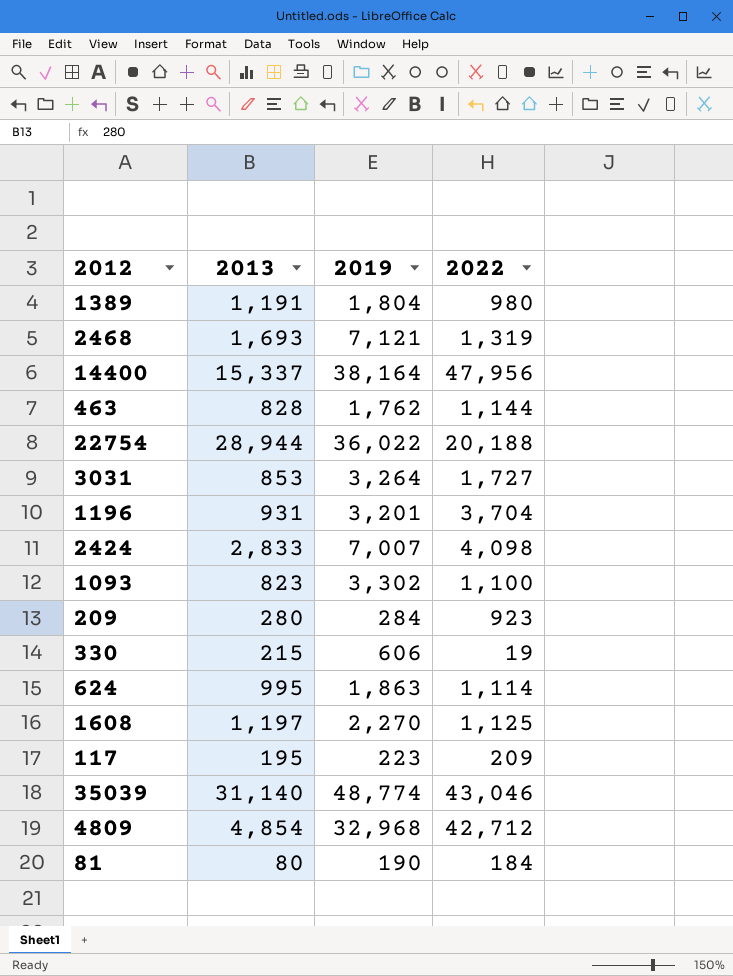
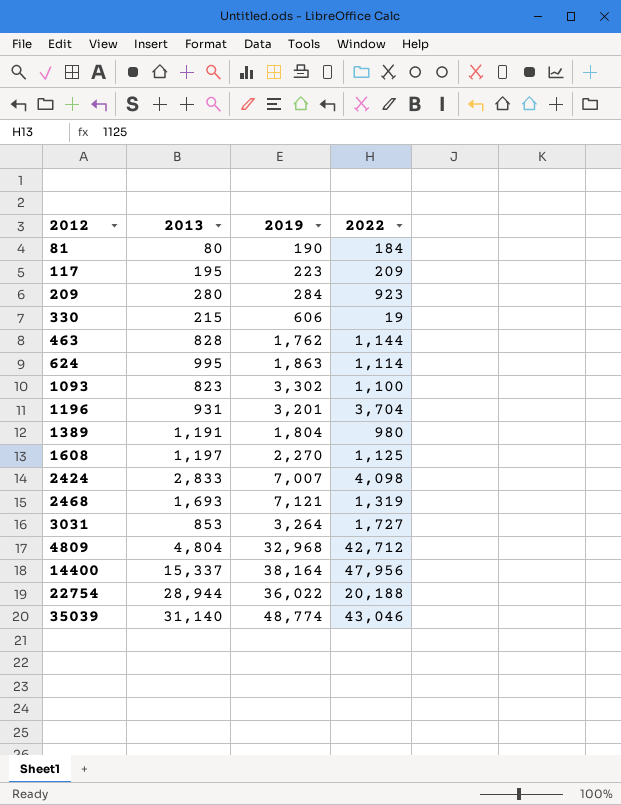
row order: none -> 2012 ascending
4809 | 2013: 4,854 -> 4,804

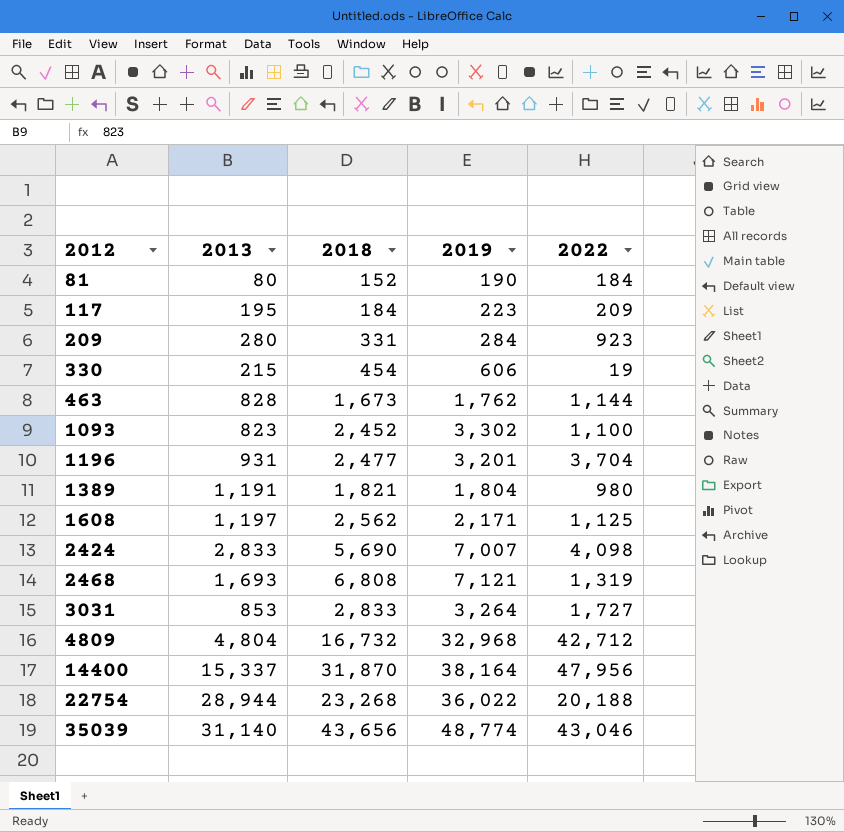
column 2018 | position: none -> 3
row 624: 995 | 1,863 | 1,114 -> none
1608 | 2019: 2,270 -> 2,171

